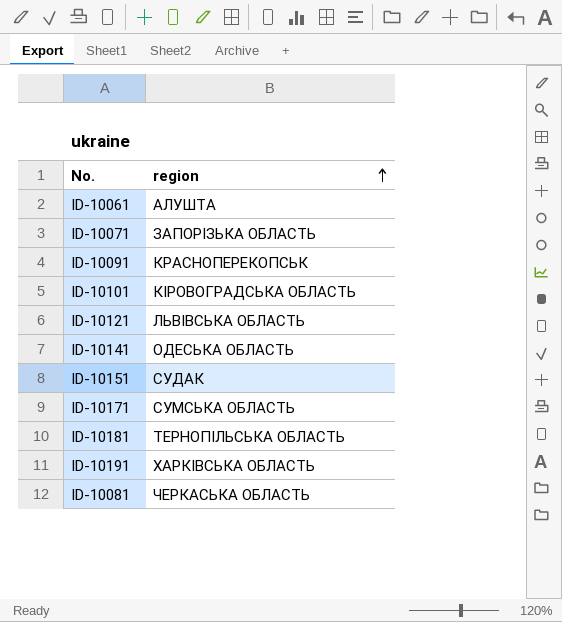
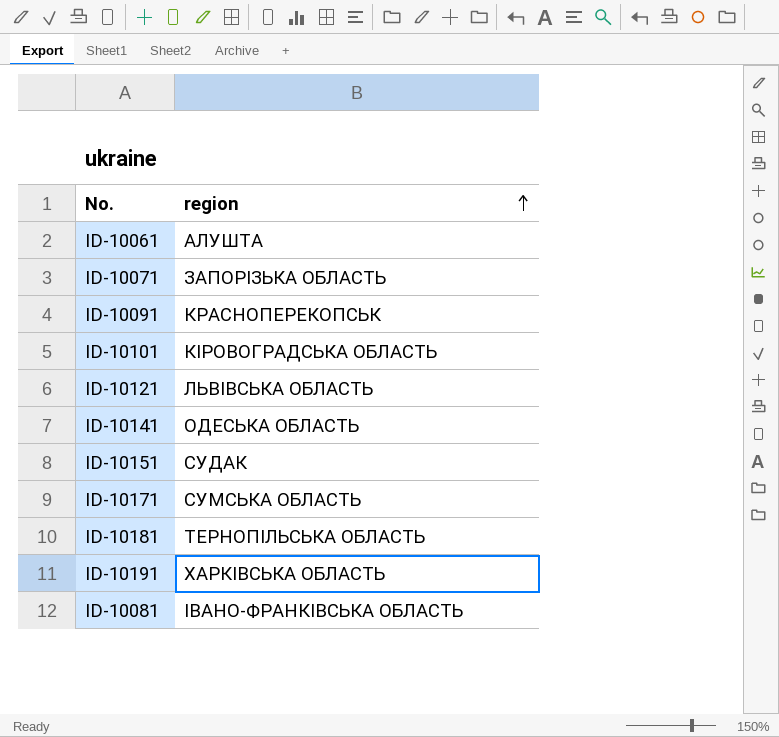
ID-10081 | region: ЧЕРКАСЬКА ОБЛАСТЬ -> ІВАНО-ФРАНКІВСЬКА ОБЛАСТЬ

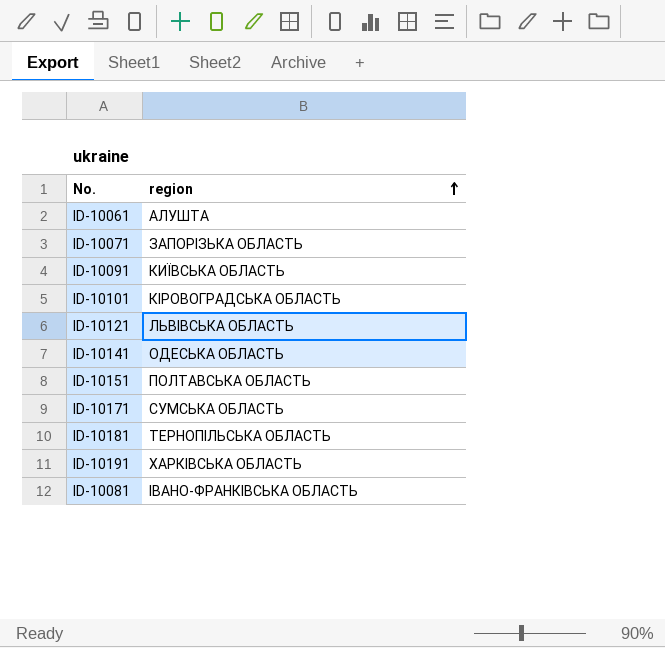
ID-10091 | region: КРАСНОПЕРЕКОПСЬК -> КИЇВСЬКА ОБЛАСТЬ
ID-10151 | region: СУДАК -> ПОЛТАВСЬКА ОБЛАСТЬ

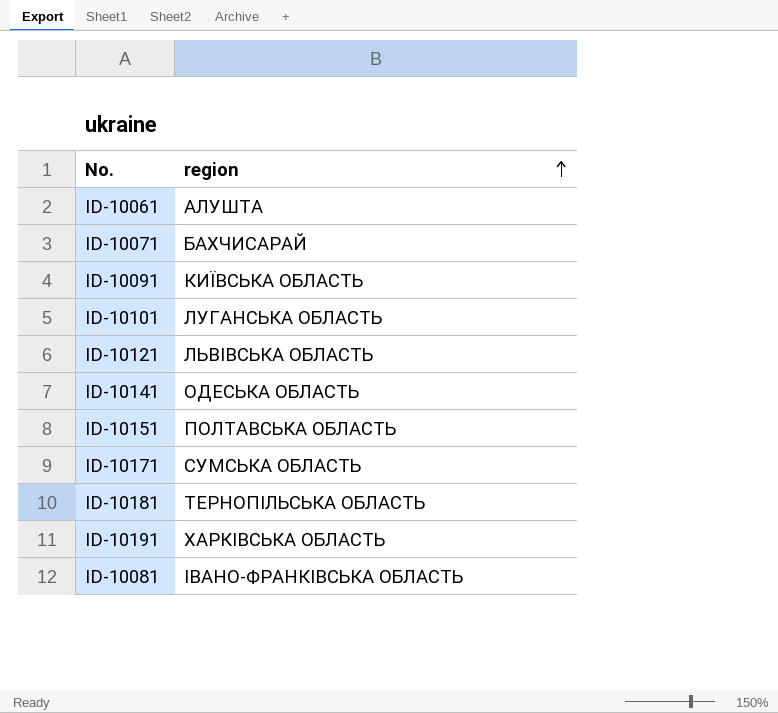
ID-10071 | region: ЗАПОРІЗЬКА ОБЛАСТЬ -> БАХЧИСАРАЙ
ID-10101 | region: КІРОВОГРАДСЬКА ОБЛАСТЬ -> ЛУГАНСЬКА ОБЛАСТЬ

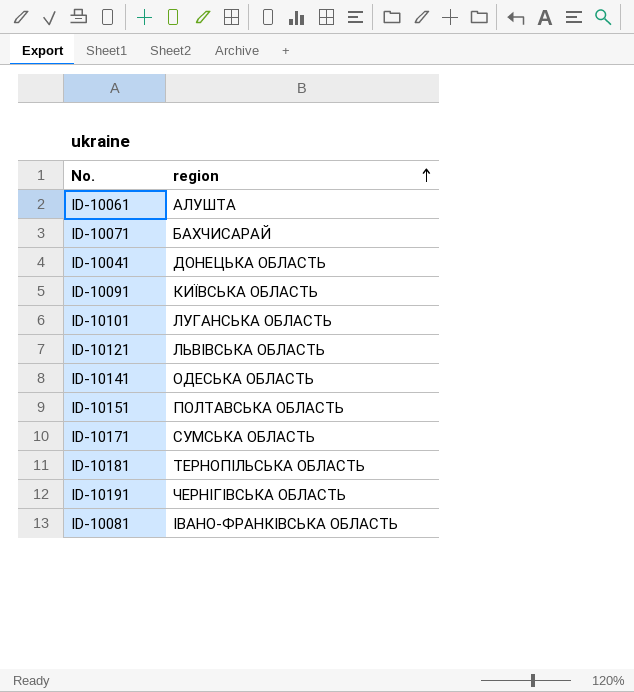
row ID-10041: none -> ДОНЕЦЬКА ОБЛАСТЬ
ID-10191 | region: ХАРКІВСЬКА ОБЛАСТЬ -> ЧЕРНІГІВСЬКА ОБЛАСТЬ

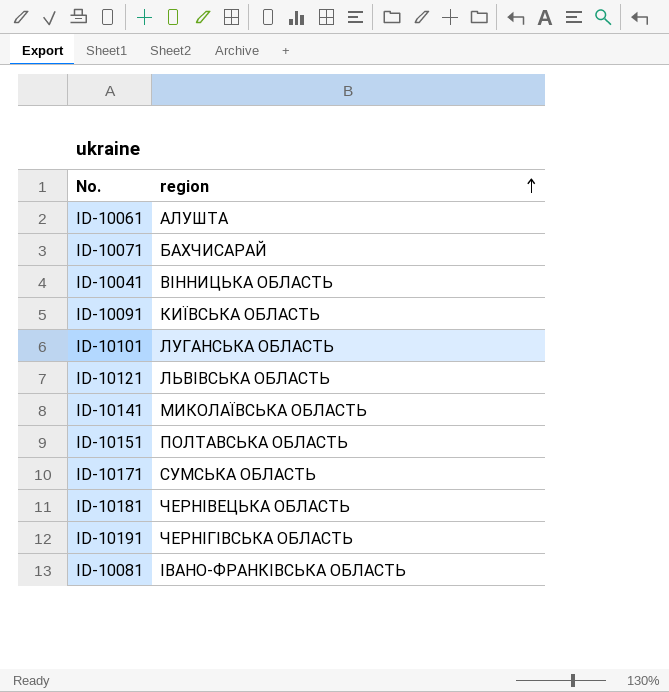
ID-10041 | region: ДОНЕЦЬКА ОБЛАСТЬ -> ВІННИЦЬКА ОБЛАСТЬ
ID-10141 | region: ОДЕСЬКА ОБЛАСТЬ -> МИКОЛАЇВСЬКА ОБЛАСТЬ
ID-10181 | region: ТЕРНОПІЛЬСЬКА ОБЛАСТЬ -> ЧЕРНІВЕЦЬКА ОБЛАСТЬ

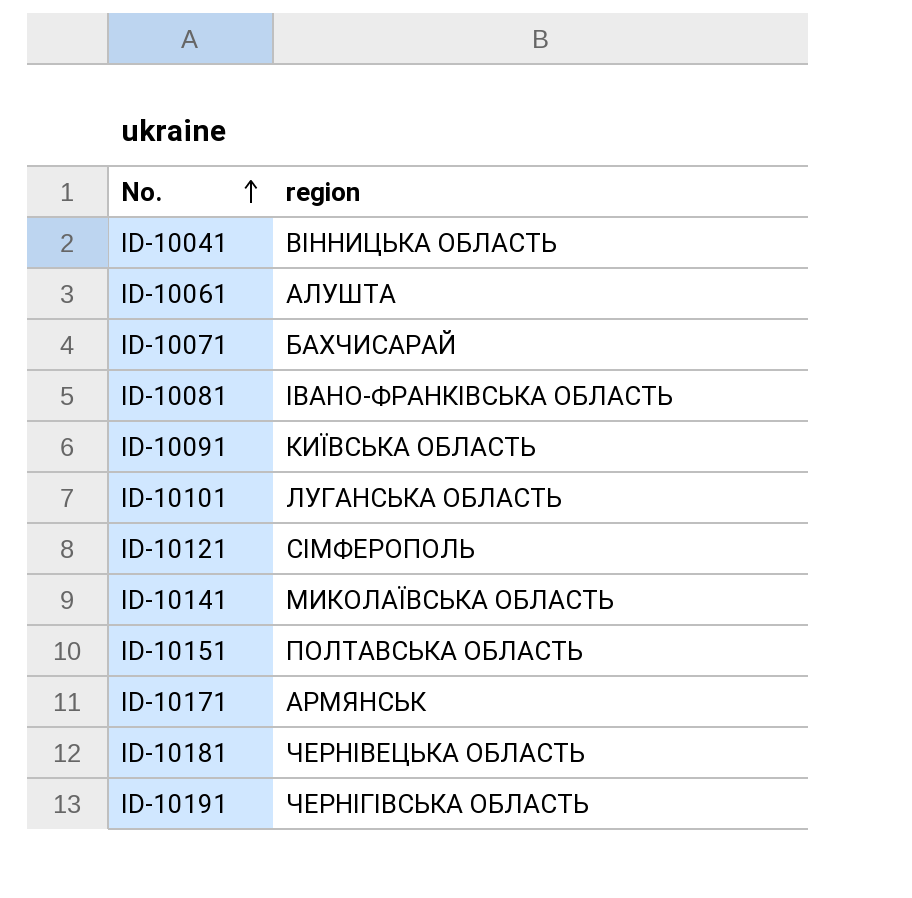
row order: region ascending -> No. ascending
ID-10121 | region: ЛЬВІВСЬКА ОБЛАСТЬ -> СІМФЕРОПОЛЬ
ID-10171 | region: СУМСЬКА ОБЛАСТЬ -> АРМЯНСЬК

